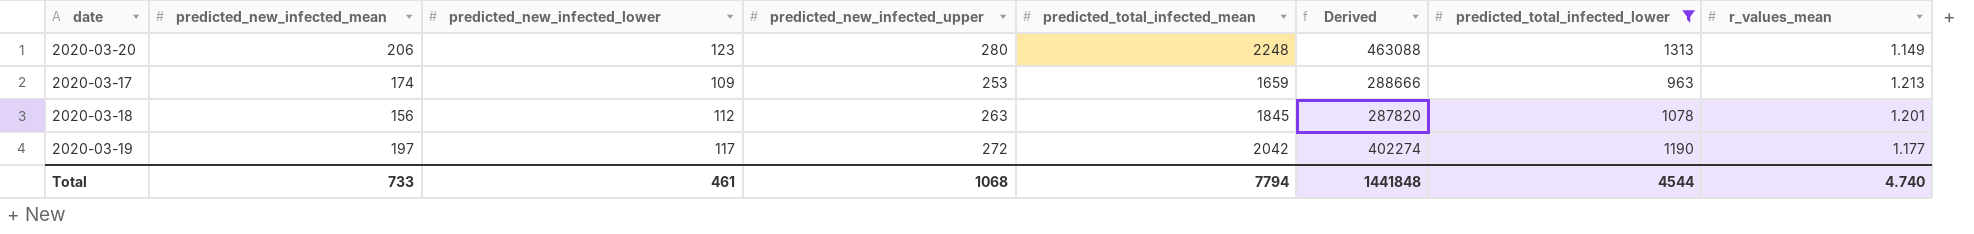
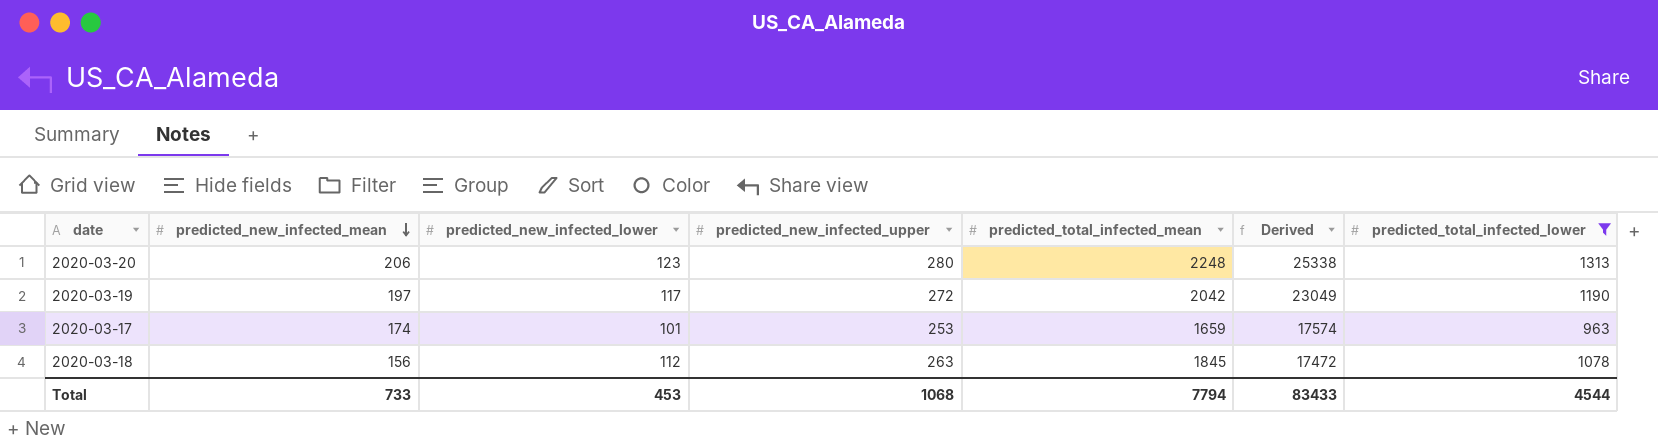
row order: none -> predicted_new_infected_mean descending
column r_values_mean | position: 8 -> none
column Derived | formula: [predicted_new_infected_mean] * [predicted_total_infected_mean] -> [predicted_new_infected_mean] * [predicted_new_infected_lower]
2020-03-17 | predicted_new_infected_lower: 109 -> 101
Total | predicted_new_infected_lower: 461 -> 453
Total | Derived: 1441848 -> 83433

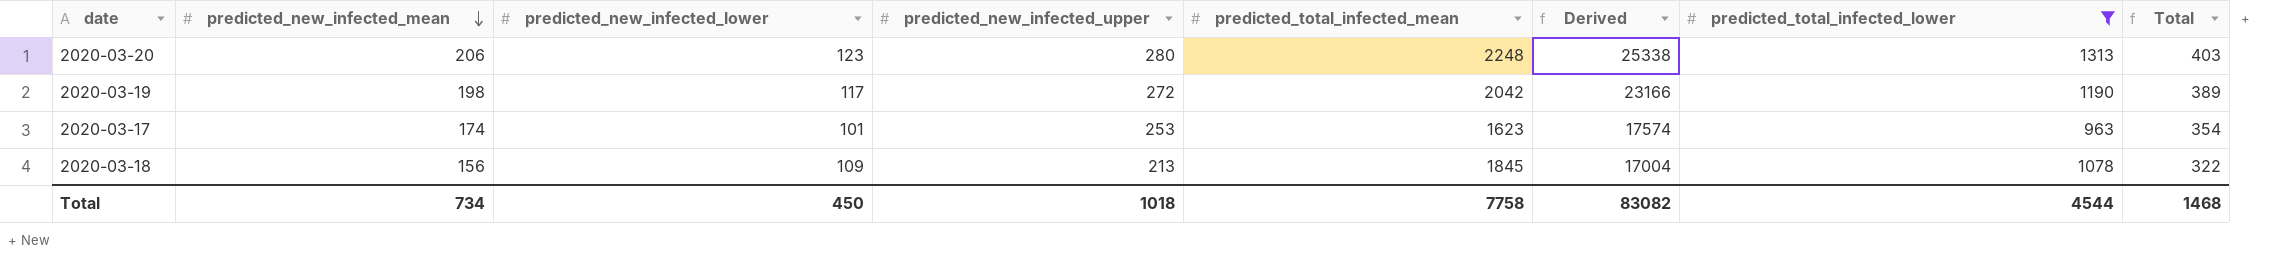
column Total | formula: none -> [predicted_new_infected_lower] + [predicted_new_infected_upper]
2020-03-19 | predicted_new_infected_mean: 197 -> 198
2020-03-19 | Derived: 23049 -> 23166
2020-03-17 | predicted_total_infected_mean: 1659 -> 1623
2020-03-18 | predicted_new_infected_lower: 112 -> 109
2020-03-18 | predicted_new_infected_upper: 263 -> 213
2020-03-18 | Derived: 17472 -> 17004
Total | predicted_new_infected_mean: 733 -> 734
Total | predicted_new_infected_lower: 453 -> 450
Total | predicted_new_infected_upper: 1068 -> 1018
Total | predicted_total_infected_mean: 7794 -> 7758
Total | Derived: 83433 -> 83082

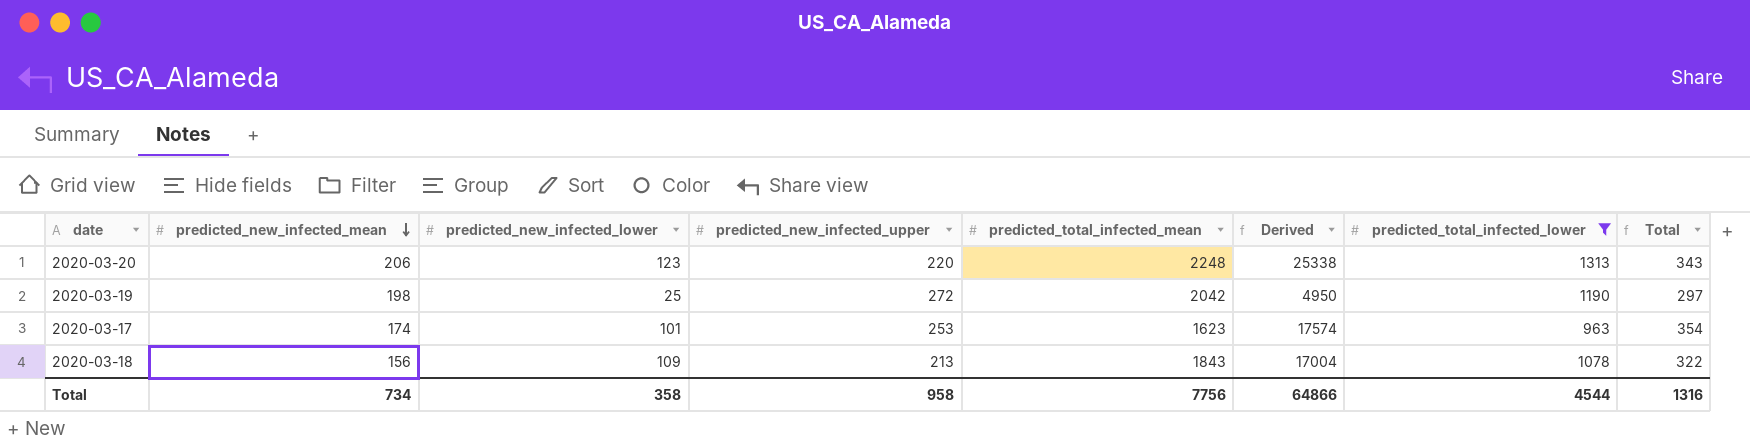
2020-03-20 | predicted_new_infected_upper: 280 -> 220
2020-03-20 | Total: 403 -> 343
2020-03-19 | predicted_new_infected_lower: 117 -> 25
2020-03-19 | Derived: 23166 -> 4950
2020-03-19 | Total: 389 -> 297
2020-03-18 | predicted_total_infected_mean: 1845 -> 1843
Total | predicted_new_infected_lower: 450 -> 358
Total | predicted_new_infected_upper: 1018 -> 958
Total | predicted_total_infected_mean: 7758 -> 7756
Total | Derived: 83082 -> 64866
Total | Total: 1468 -> 1316

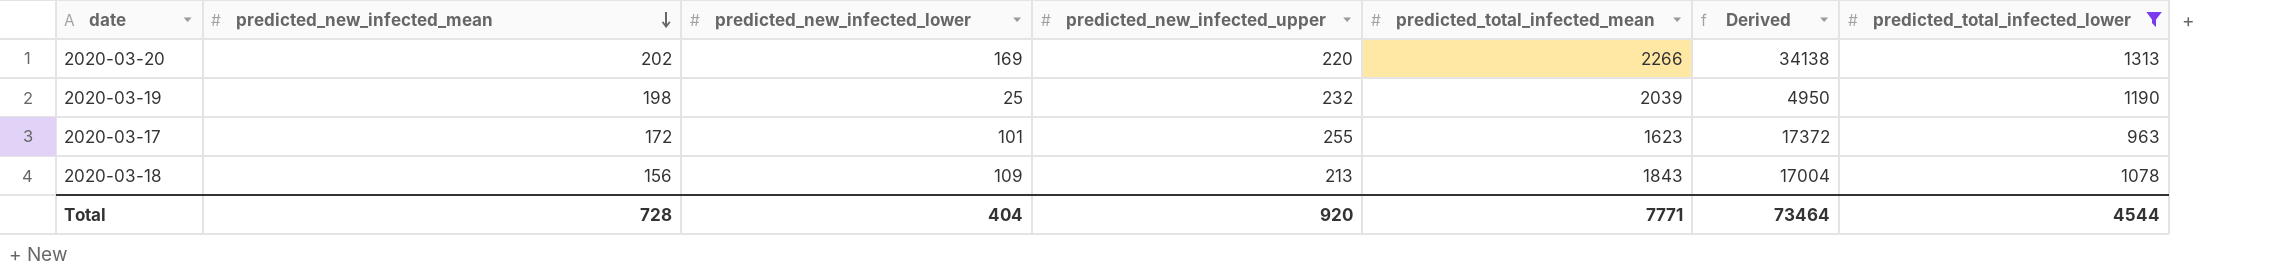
column Total | formula: [predicted_new_infected_lower] + [predicted_new_infected_upper] -> none
2020-03-20 | predicted_new_infected_mean: 206 -> 202
2020-03-20 | predicted_new_infected_lower: 123 -> 169
2020-03-20 | predicted_total_infected_mean: 2248 -> 2266
2020-03-20 | Derived: 25338 -> 34138
2020-03-19 | predicted_new_infected_upper: 272 -> 232
2020-03-19 | predicted_total_infected_mean: 2042 -> 2039
2020-03-17 | predicted_new_infected_mean: 174 -> 172
2020-03-17 | predicted_new_infected_upper: 253 -> 255
2020-03-17 | Derived: 17574 -> 17372
Total | predicted_new_infected_mean: 734 -> 728
Total | predicted_new_infected_lower: 358 -> 404
Total | predicted_new_infected_upper: 958 -> 920
Total | predicted_total_infected_mean: 7756 -> 7771
Total | Derived: 64866 -> 73464

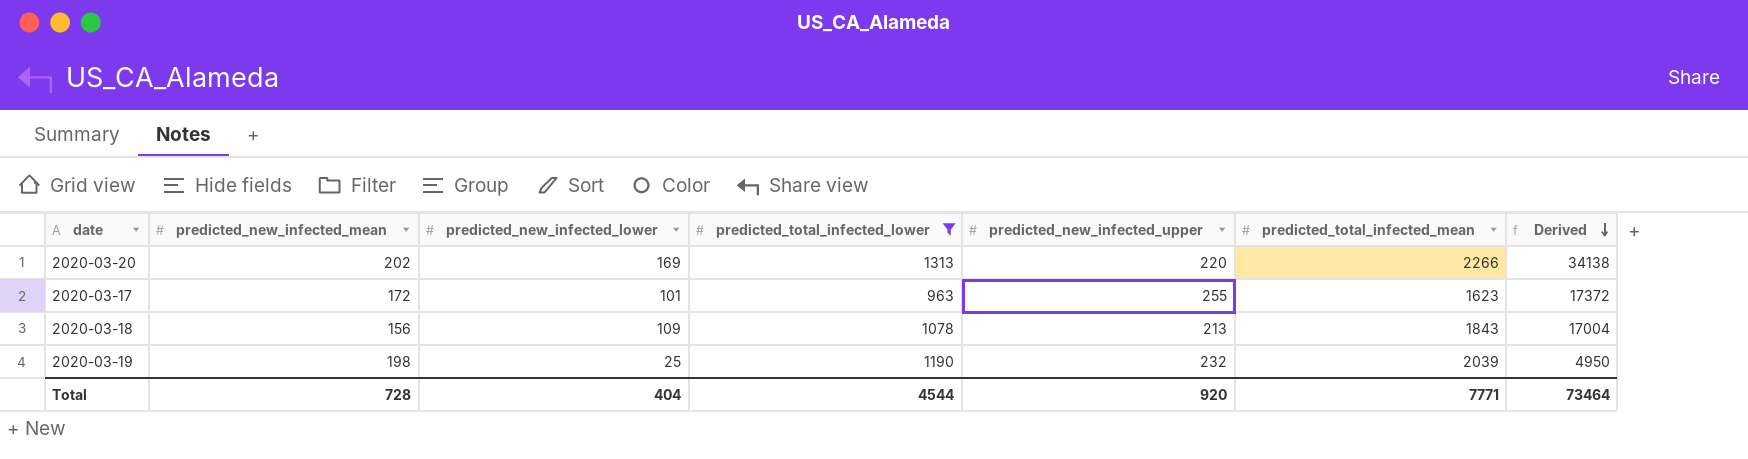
row order: predicted_new_infected_mean descending -> Derived descending
column predicted_total_infected_lower | position: 7 -> 4

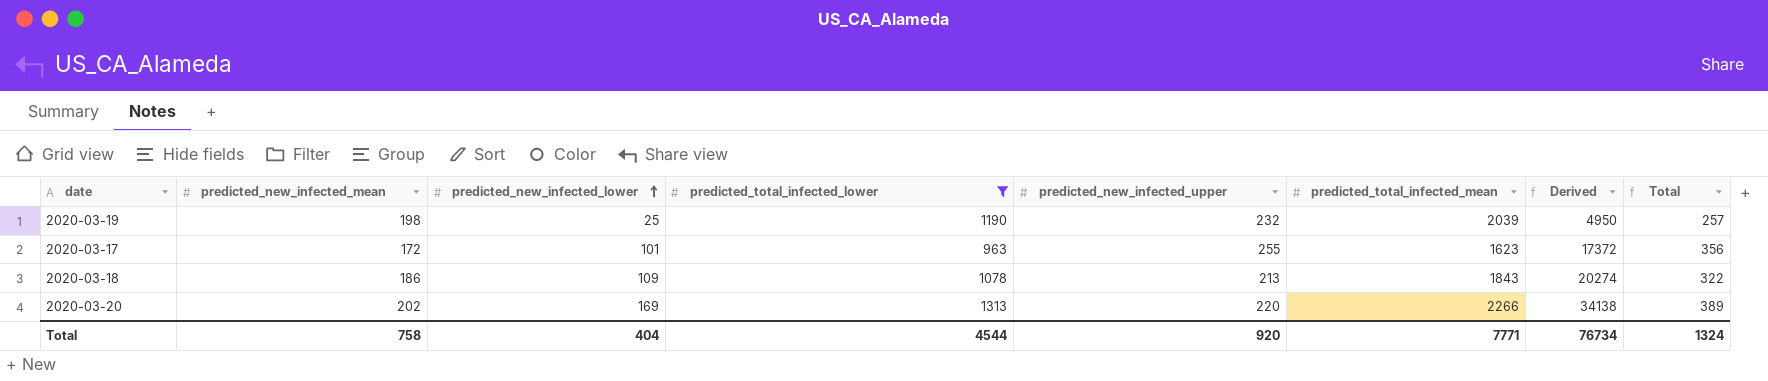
row order: Derived descending -> predicted_new_infected_lower ascending
column Total | formula: none -> [predicted_new_infected_lower] + [predicted_new_infected_upper]
2020-03-18 | predicted_new_infected_mean: 156 -> 186
2020-03-18 | Derived: 17004 -> 20274
Total | predicted_new_infected_mean: 728 -> 758
Total | Derived: 73464 -> 76734

